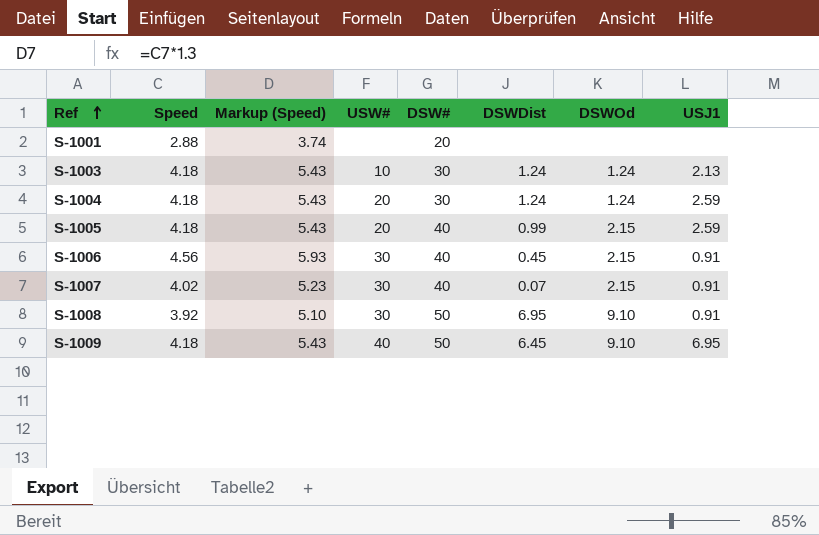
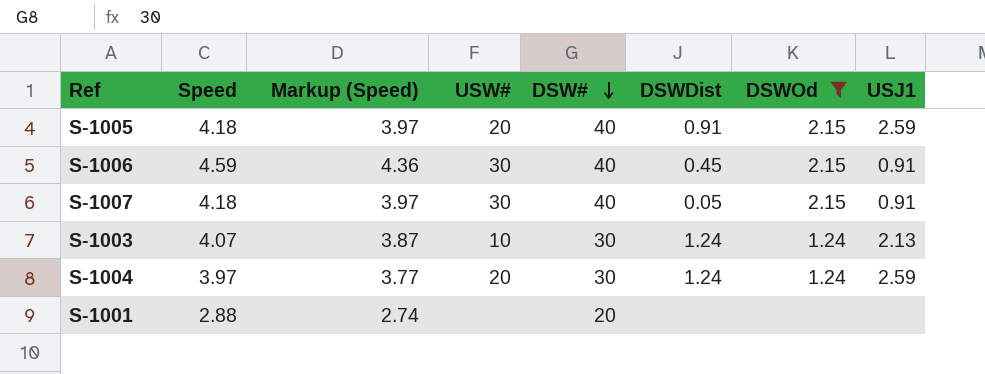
filter: none -> DSWOd != 9.10
row order: Ref ascending -> DSW# descending
column Markup (Speed) | formula: [Speed] * 1.3 -> [Speed] * 0.95
S-1005 | DSWDist: 0.99 -> 0.91
S-1006 | Speed: 4.56 -> 4.59
S-1007 | Speed: 4.02 -> 4.18
S-1007 | DSWDist: 0.07 -> 0.05
S-1003 | Speed: 4.18 -> 4.07
S-1004 | Speed: 4.18 -> 3.97

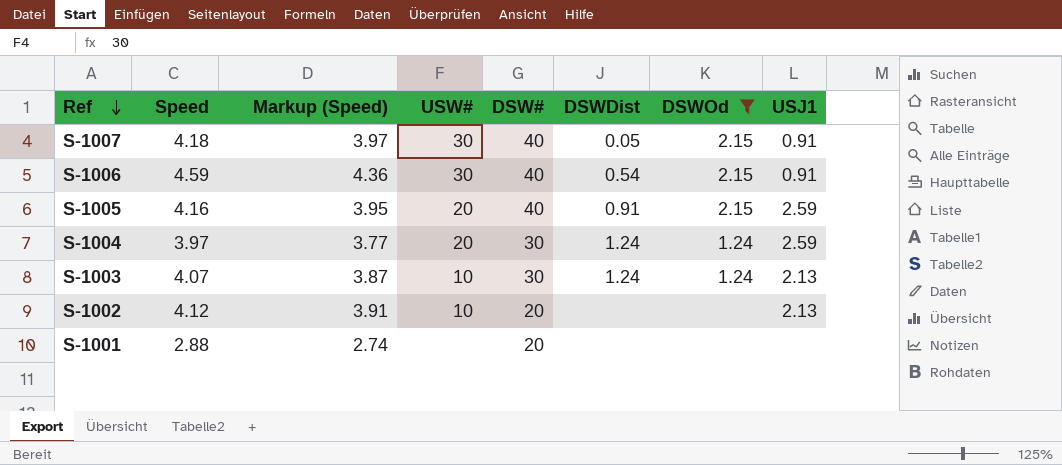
row order: DSW# descending -> Ref descending
S-1006 | DSWDist: 0.45 -> 0.54
S-1005 | Speed: 4.18 -> 4.16
S-1005 | Markup (Speed): 3.97 -> 3.95
row S-1002: none -> 4.12 | 3.91 | 10 | 20 | none | none | 2.13

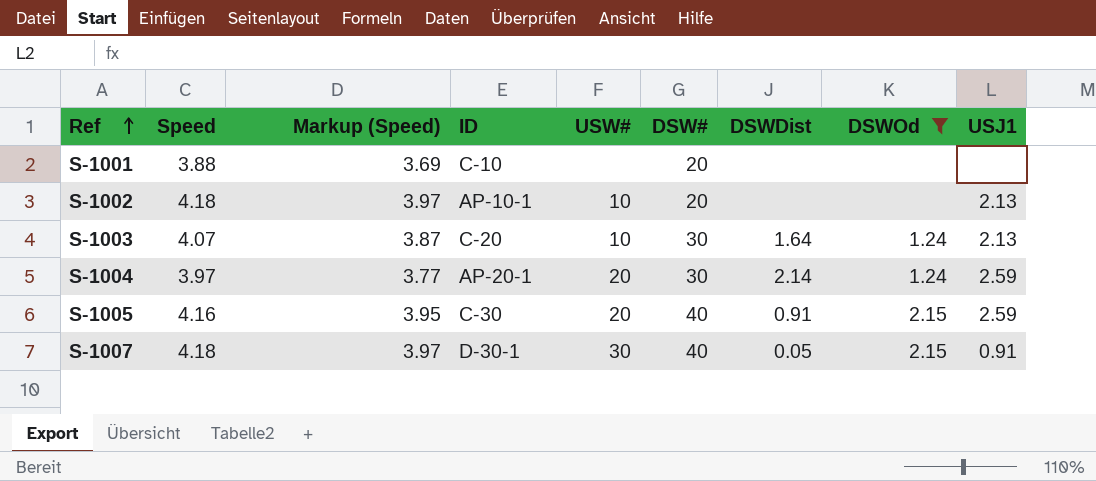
row order: Ref descending -> Ref ascending
column ID | position: none -> 4
row S-1006: 4.59 | 4.36 | 30 | 40 | 0.54 | 2.15 | 0.91 -> none
S-1001 | Speed: 2.88 -> 3.88
S-1001 | Markup (Speed): 2.74 -> 3.69
S-1002 | Speed: 4.12 -> 4.18
S-1002 | Markup (Speed): 3.91 -> 3.97
S-1003 | DSWDist: 1.24 -> 1.64
S-1004 | DSWDist: 1.24 -> 2.14

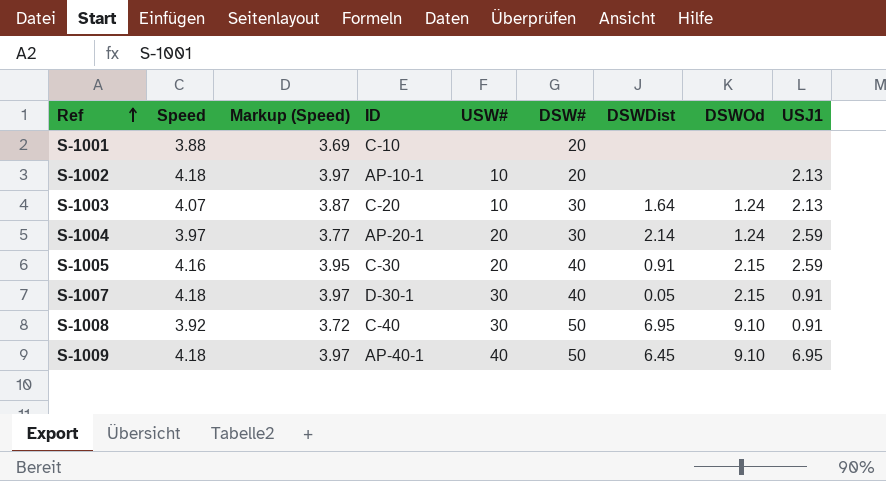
filter: DSWOd != 9.10 -> none

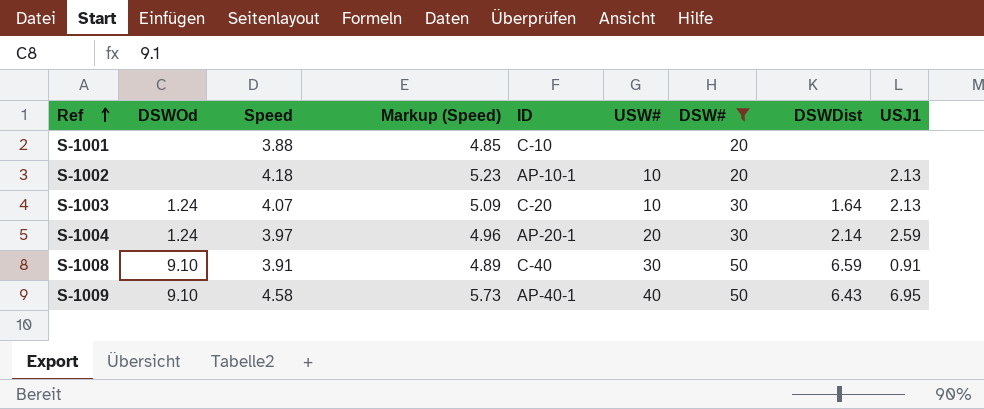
filter: none -> DSW# != 40
column DSWOd | position: 8 -> 2
column Markup (Speed) | formula: [Speed] * 0.95 -> [Speed] * 1.25
S-1008 | Speed: 3.92 -> 3.91
S-1008 | DSWDist: 6.95 -> 6.59
S-1009 | Speed: 4.18 -> 4.58
S-1009 | DSWDist: 6.45 -> 6.43

